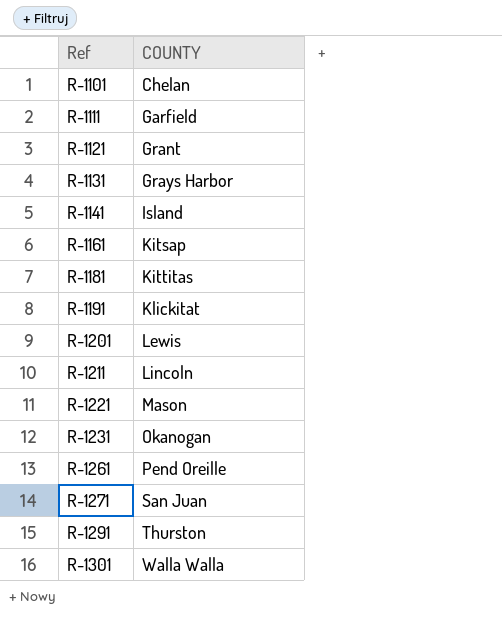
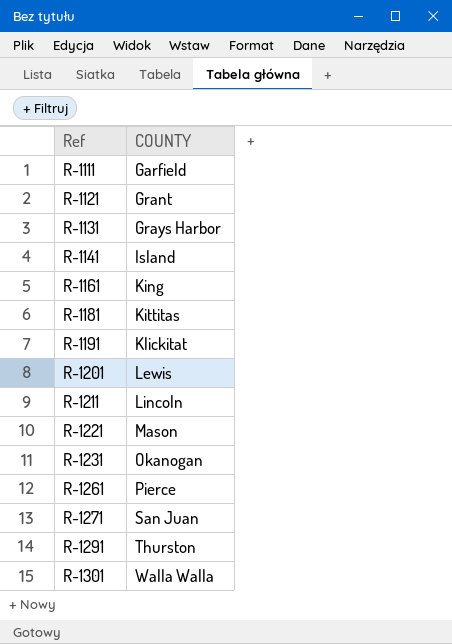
row R-1101: Chelan -> none
R-1161 | COUNTY: Kitsap -> King
R-1261 | COUNTY: Pend Oreille -> Pierce

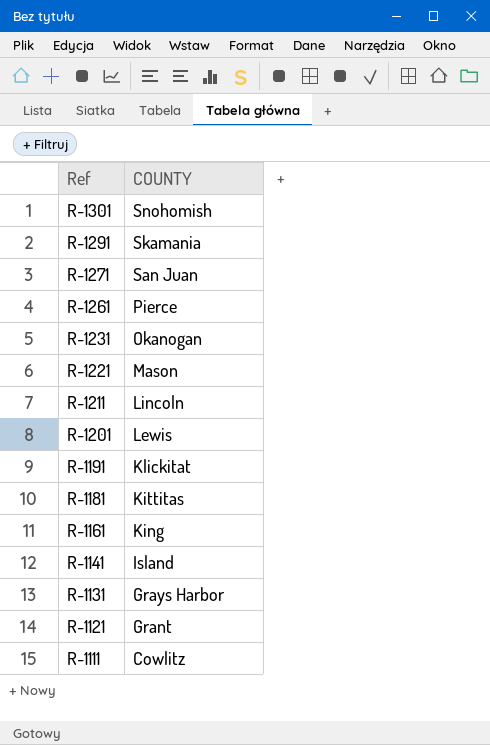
row order: Ref ascending -> Ref descending
R-1301 | COUNTY: Walla Walla -> Snohomish
R-1291 | COUNTY: Thurston -> Skamania
R-1111 | COUNTY: Garfield -> Cowlitz

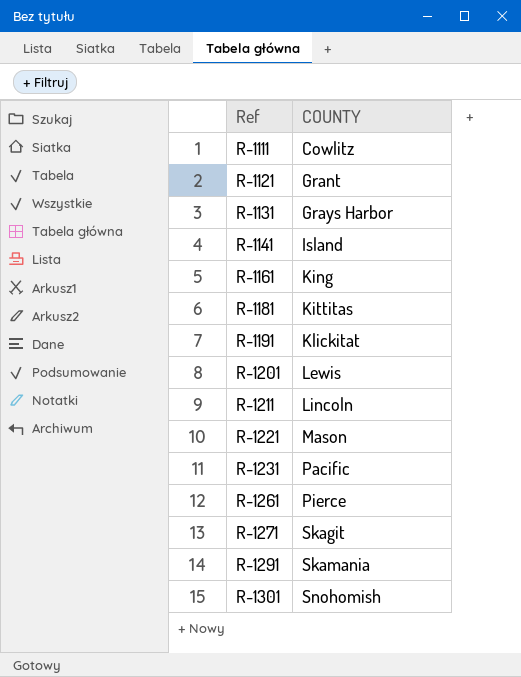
row order: Ref descending -> Ref ascending
R-1231 | COUNTY: Okanogan -> Pacific
R-1271 | COUNTY: San Juan -> Skagit

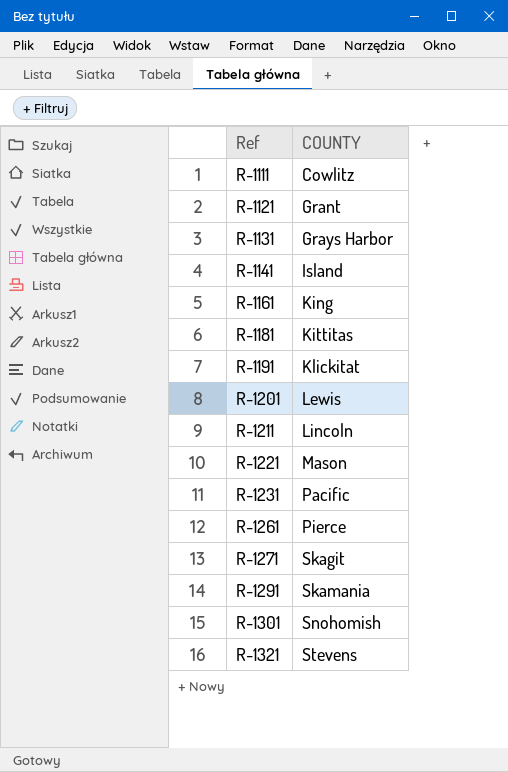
row R-1321: none -> Stevens

